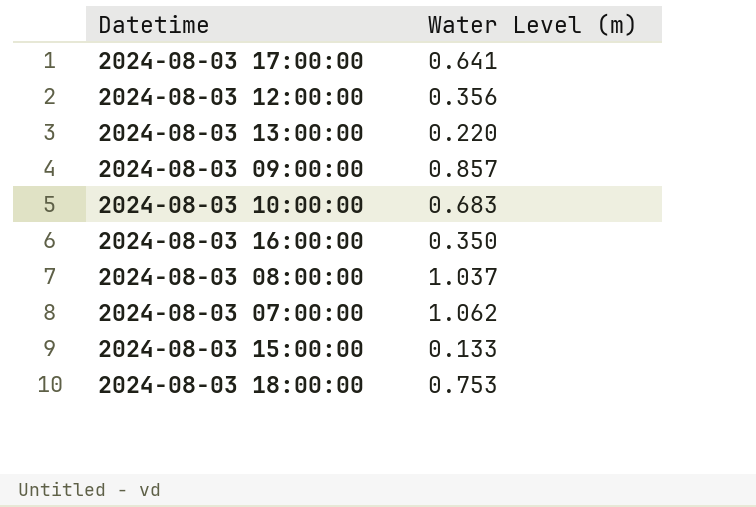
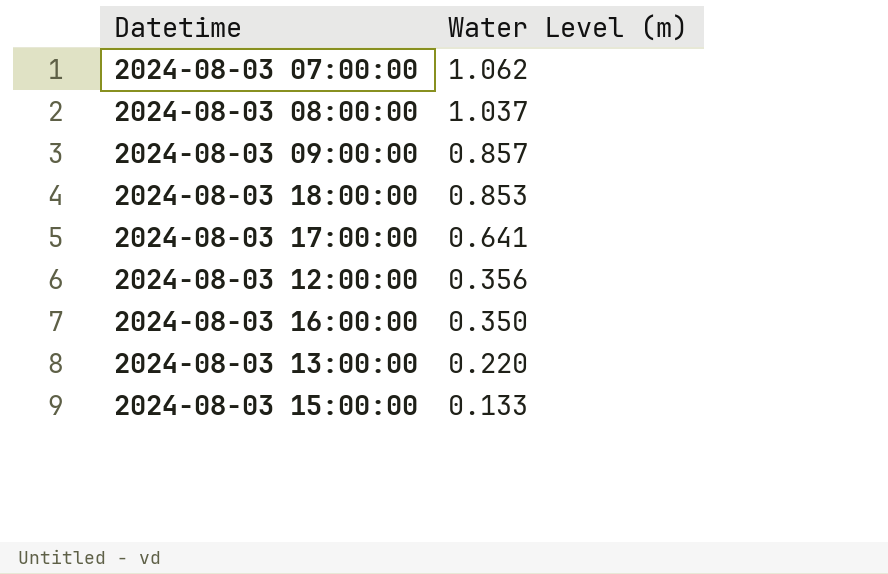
row order: none -> Water Level (m) descending
row 2024-08-03 10:00:00: 0.683 -> none
2024-08-03 18:00:00 | Water Level (m): 0.753 -> 0.853

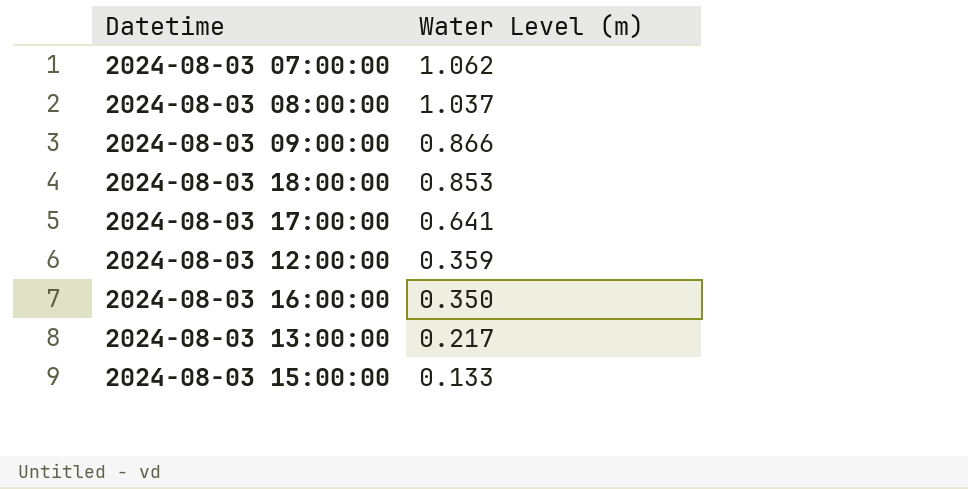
2024-08-03 09:00:00 | Water Level (m): 0.857 -> 0.866
2024-08-03 12:00:00 | Water Level (m): 0.356 -> 0.359
2024-08-03 13:00:00 | Water Level (m): 0.220 -> 0.217

